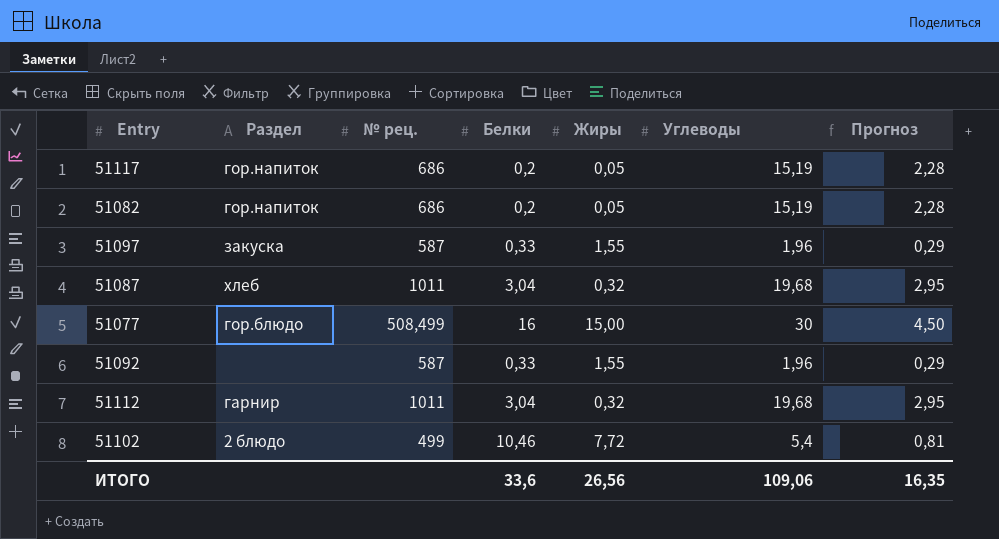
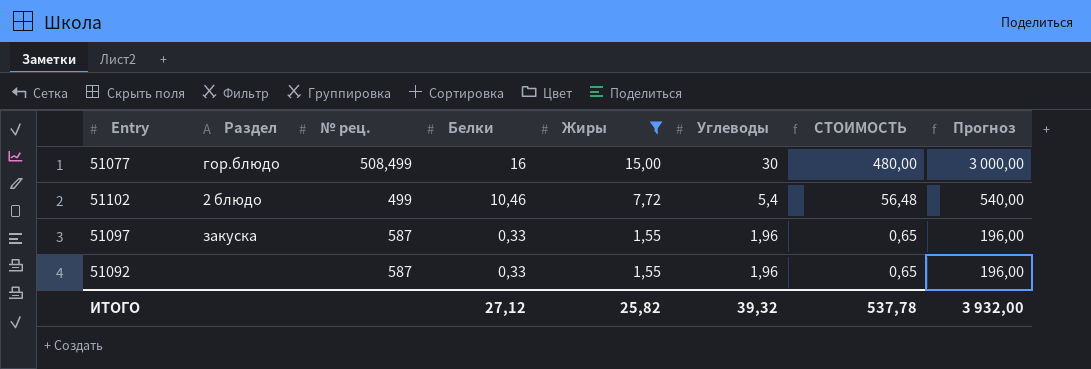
filter: none -> Жиры >= 1,55
row order: none -> Белки descending
column СТОИМОСТЬ | formula: none -> [Белки] * [Углеводы]
column Прогноз | formula: [Углеводы] * 0,15 -> [Углеводы] * 100
ИТОГО | Белки: 33,6 -> 27,12
ИТОГО | Жиры: 26,56 -> 25,82
ИТОГО | Углеводы: 109,06 -> 39,32
ИТОГО | Прогноз: 16,35 -> 3 932,00

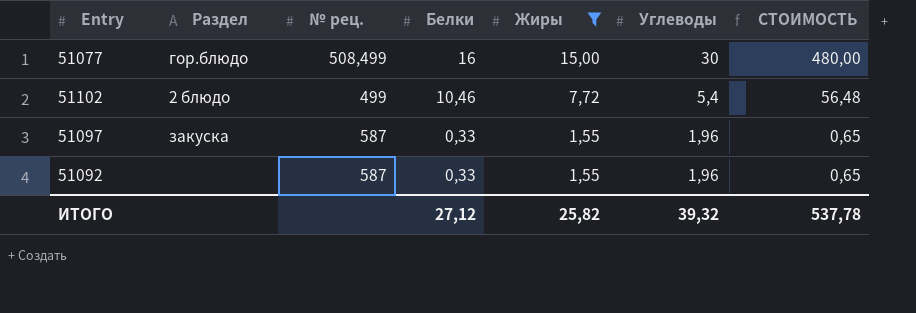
column Прогноз | formula: [Углеводы] * 100 -> none

